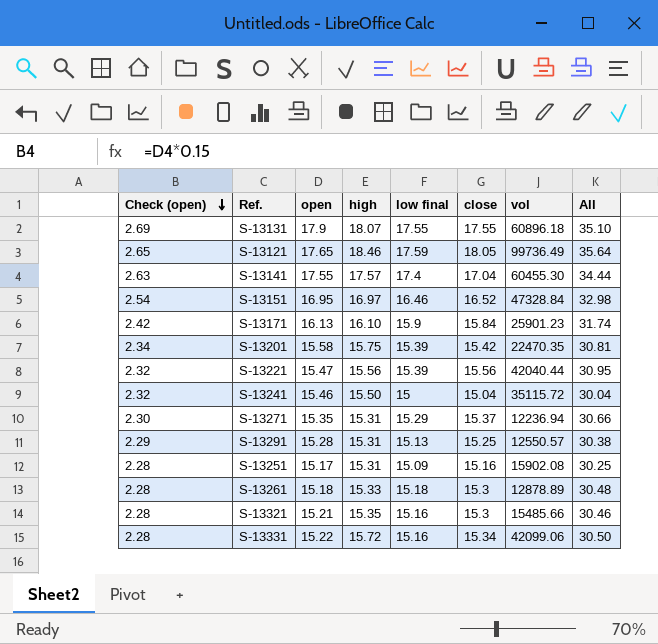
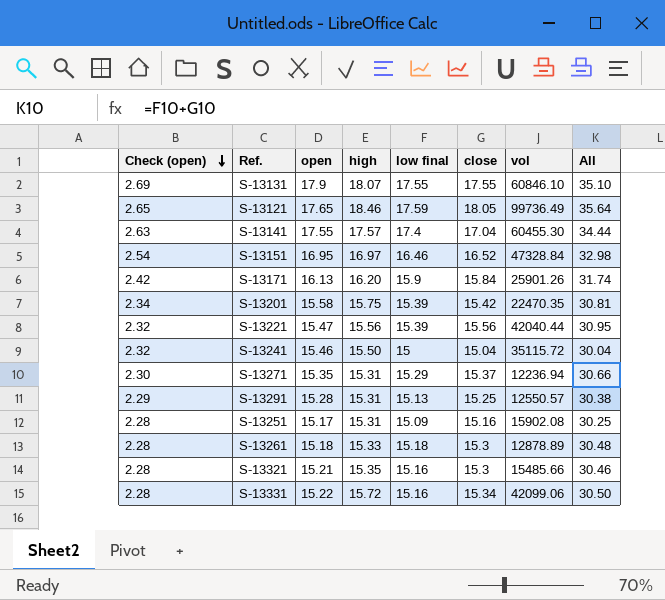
S-13131 | vol: 60896.18 -> 60846.10
S-13171 | high: 16.10 -> 16.20
S-13171 | vol: 25901.23 -> 25901.26

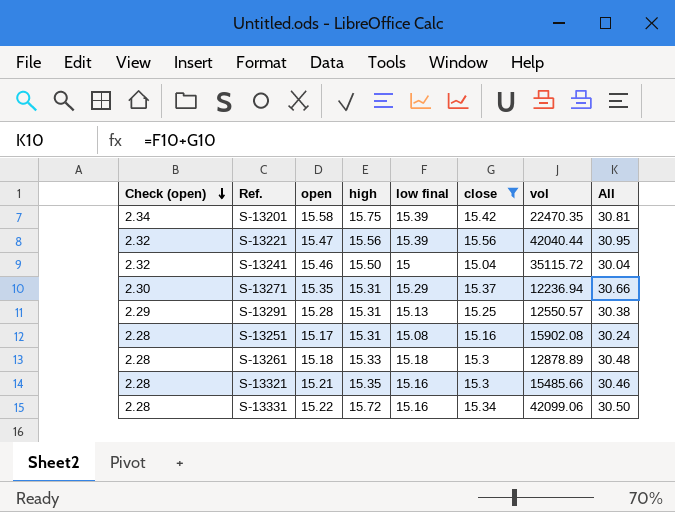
filter: none -> close <= 15.56
S-13251 | low final: 15.09 -> 15.08
S-13251 | All: 30.25 -> 30.24

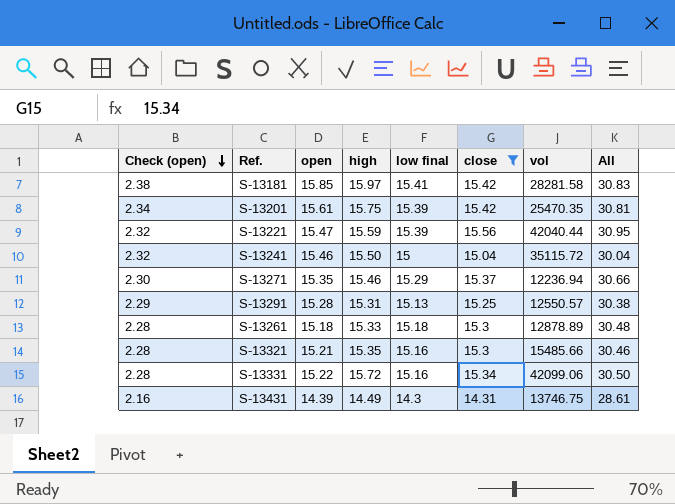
row S-13251: 2.28 | 15.17 | 15.31 | 15.08 | 15.16 | 15902.08 | 30.24 -> none
row S-13181: none -> 2.38 | 15.85 | 15.97 | 15.41 | 15.42 | 28281.58 | 30.83
S-13201 | open: 15.58 -> 15.61
S-13201 | vol: 22470.35 -> 25470.35
S-13221 | high: 15.56 -> 15.59
S-13271 | high: 15.31 -> 15.46
row S-13431: none -> 2.16 | 14.39 | 14.49 | 14.3 | 14.31 | 13746.75 | 28.61

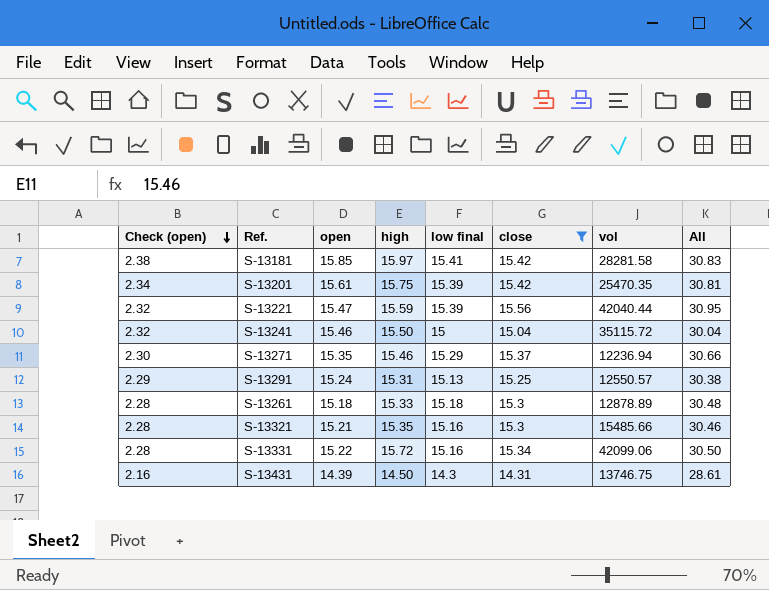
S-13291 | open: 15.28 -> 15.24
S-13431 | high: 14.49 -> 14.50

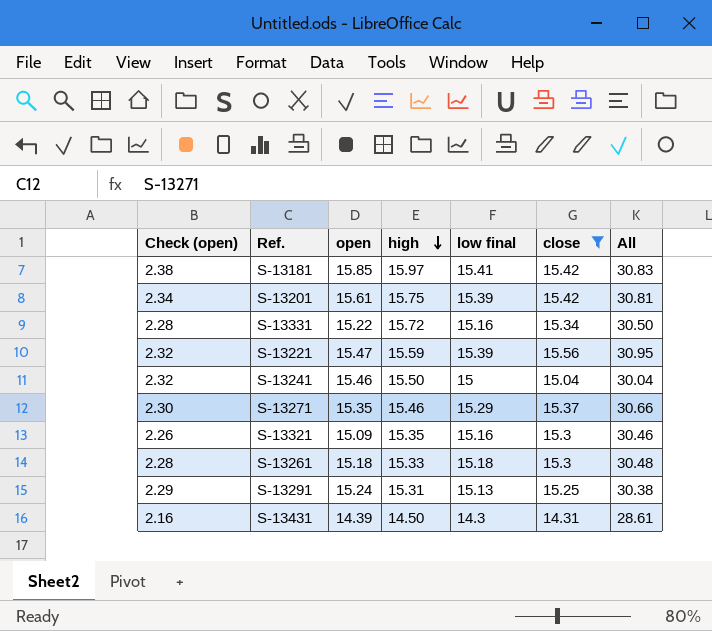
row order: Check (open) descending -> high descending
column vol | position: 7 -> none
S-13321 | Check (open): 2.28 -> 2.26
S-13321 | open: 15.21 -> 15.09

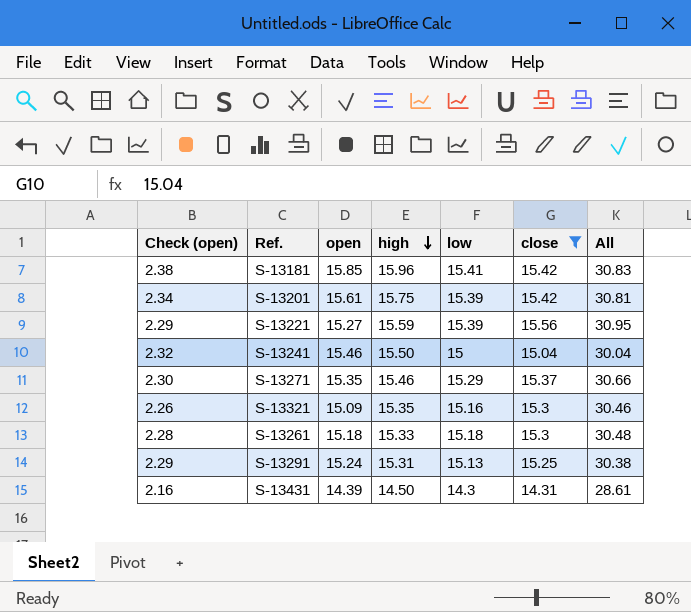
column name: low final -> low
row S-13331: 2.28 | 15.22 | 15.72 | 15.16 | 15.34 | 30.50 -> none
S-13181 | high: 15.97 -> 15.96
S-13221 | Check (open): 2.32 -> 2.29
S-13221 | open: 15.47 -> 15.27

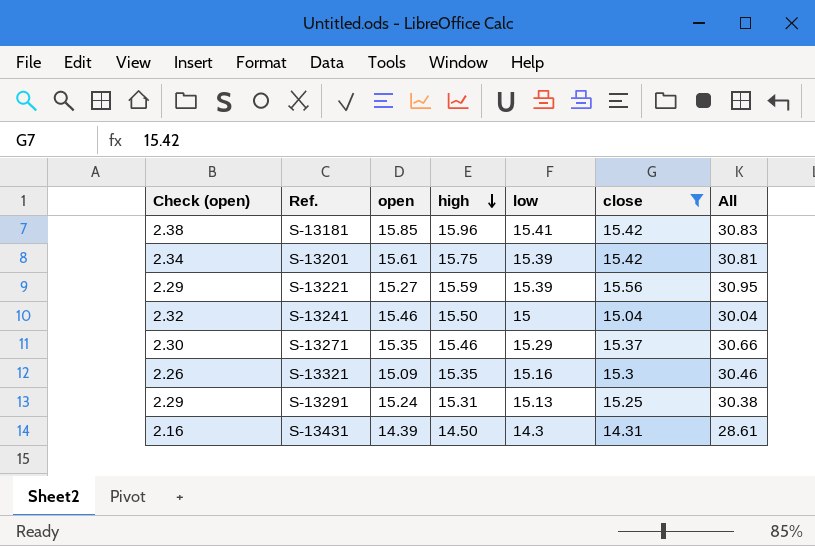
row S-13261: 2.28 | 15.18 | 15.33 | 15.18 | 15.3 | 30.48 -> none

